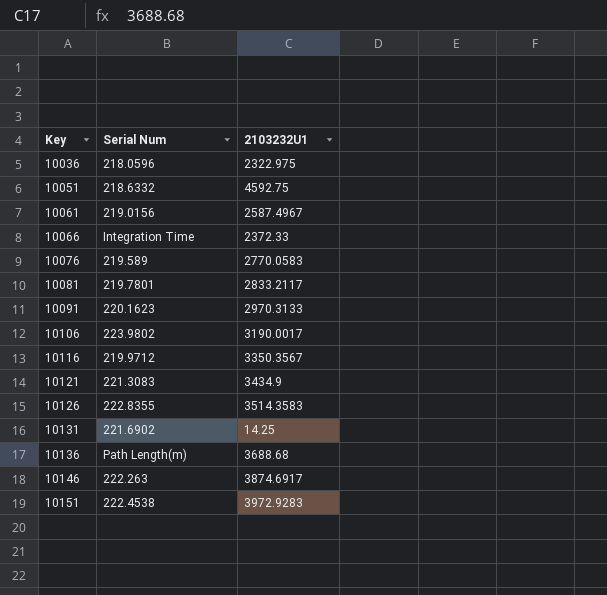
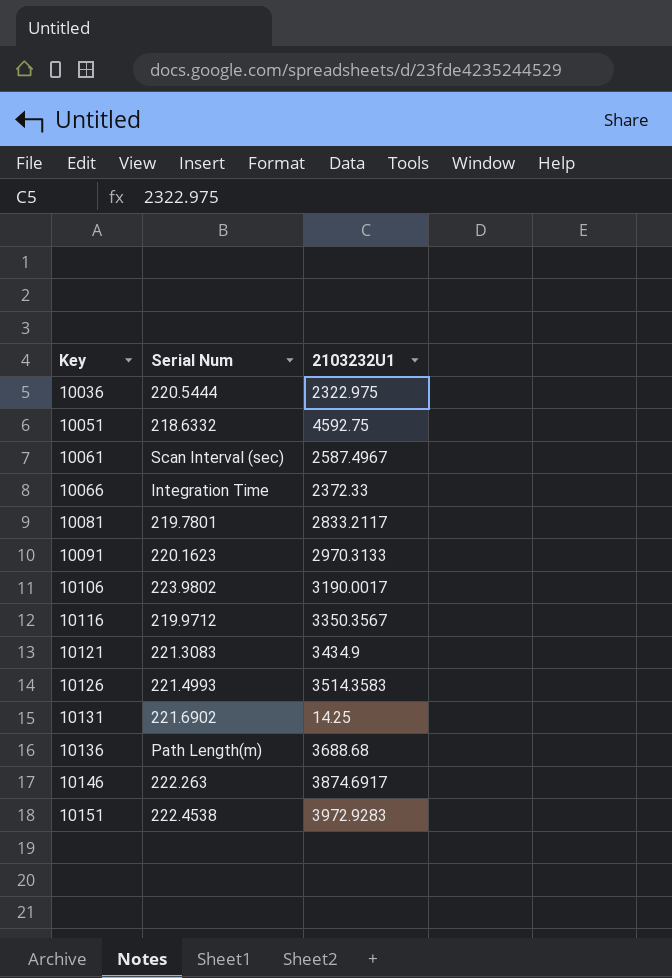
row 10076: 219.589 | 2770.0583 -> none
10036 | Serial Num: 218.0596 -> 220.5444
10061 | Serial Num: 219.0156 -> Scan Interval (sec)
10126 | Serial Num: 222.8355 -> 221.4993

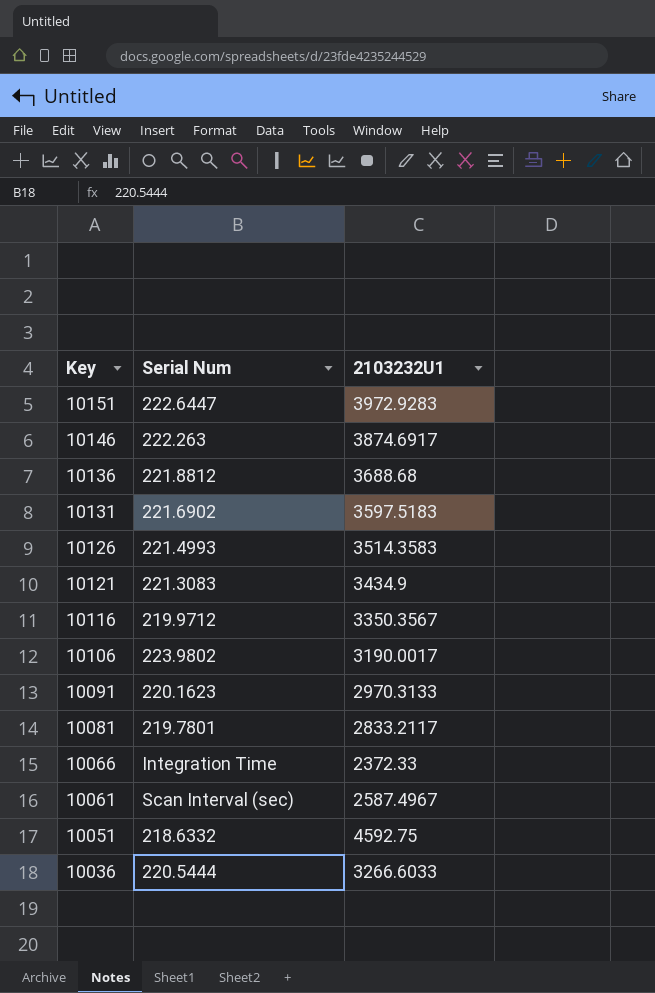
row order: Key ascending -> Key descending
10151 | Serial Num: 222.4538 -> 222.6447
10136 | Serial Num: Path Length(m) -> 221.8812
10131 | 2103232U1: 14.25 -> 3597.5183
10036 | 2103232U1: 2322.975 -> 3266.6033

